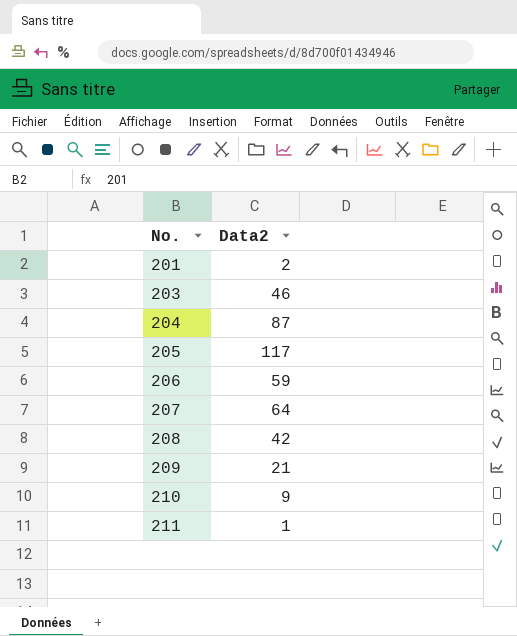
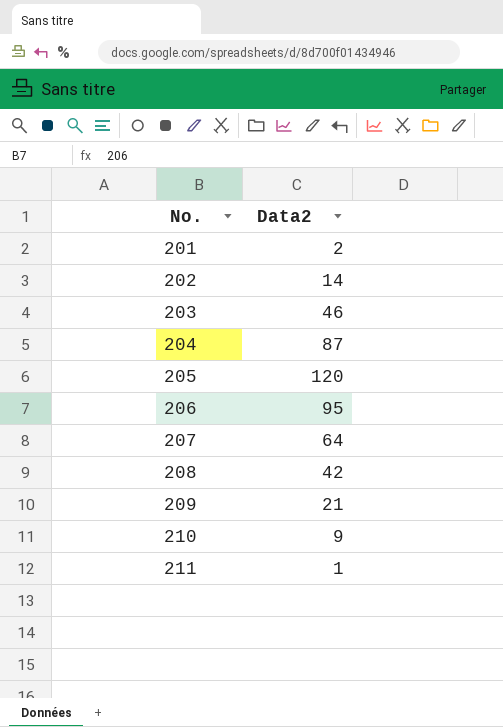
row 202: none -> 14
205 | Data2: 117 -> 120
206 | Data2: 59 -> 95

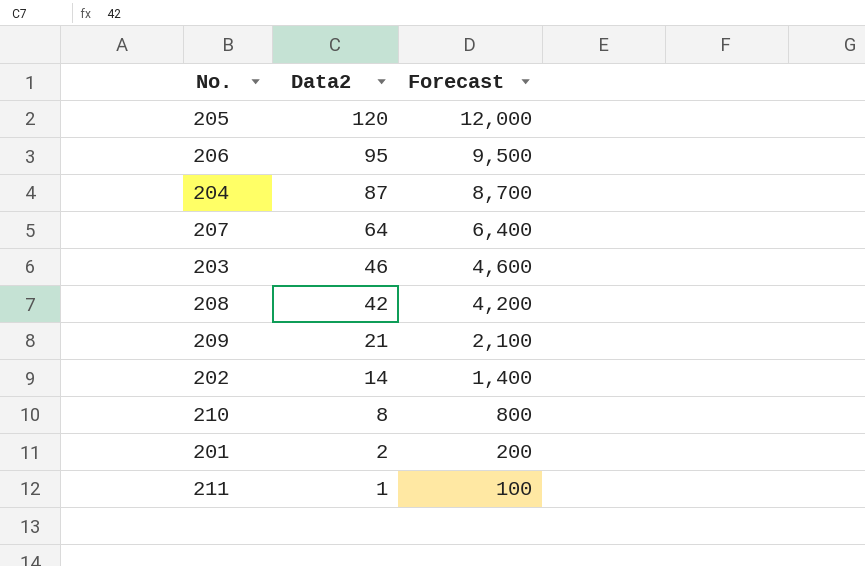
row order: No. ascending -> Data2 descending
column Forecast | formula: none -> [Data2] * 100
210 | Data2: 9 -> 8

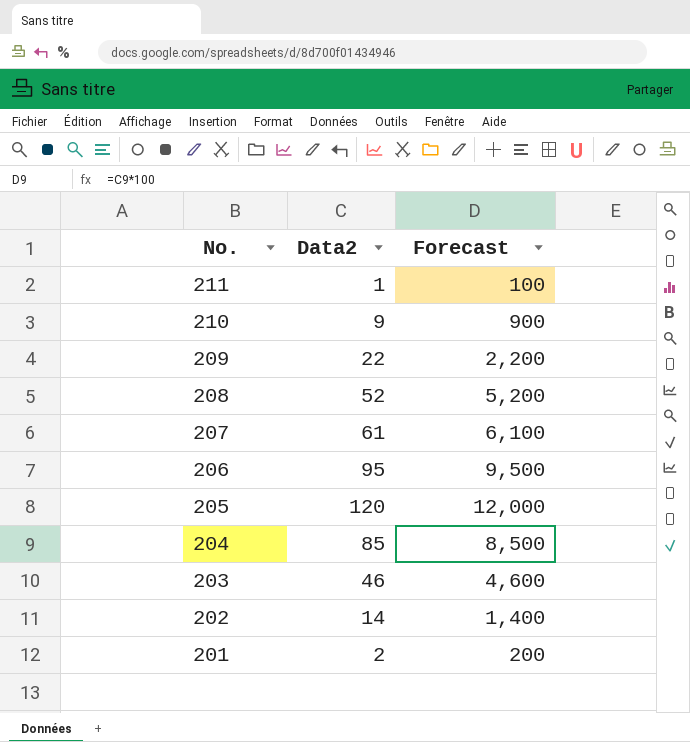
row order: Data2 descending -> No. descending
210 | Data2: 8 -> 9
210 | Forecast: 800 -> 900
209 | Data2: 21 -> 22
209 | Forecast: 2,100 -> 2,200
208 | Data2: 42 -> 52
208 | Forecast: 4,200 -> 5,200
207 | Data2: 64 -> 61
207 | Forecast: 6,400 -> 6,100
204 | Data2: 87 -> 85
204 | Forecast: 8,700 -> 8,500

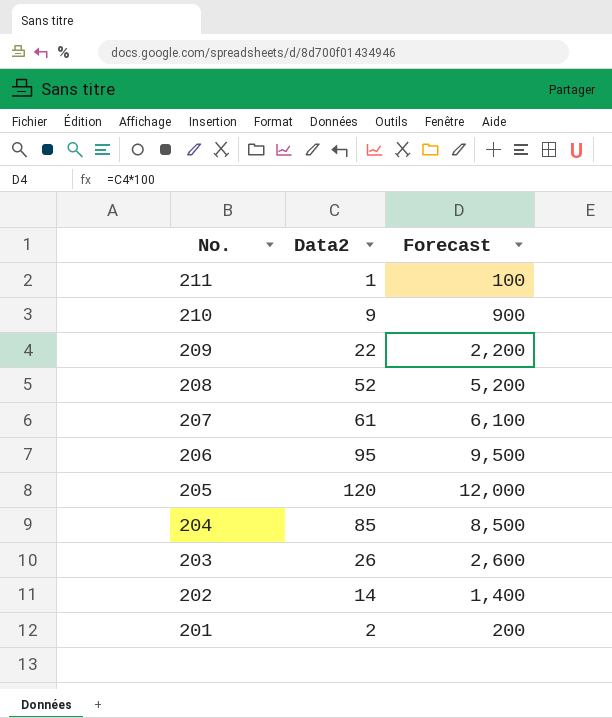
203 | Data2: 46 -> 26
203 | Forecast: 4,600 -> 2,600

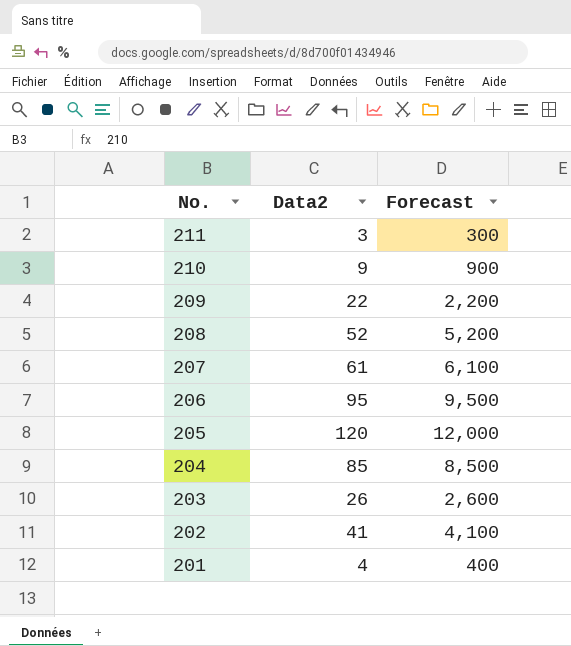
211 | Data2: 1 -> 3
211 | Forecast: 100 -> 300
202 | Data2: 14 -> 41
202 | Forecast: 1,400 -> 4,100
201 | Data2: 2 -> 4
201 | Forecast: 200 -> 400

